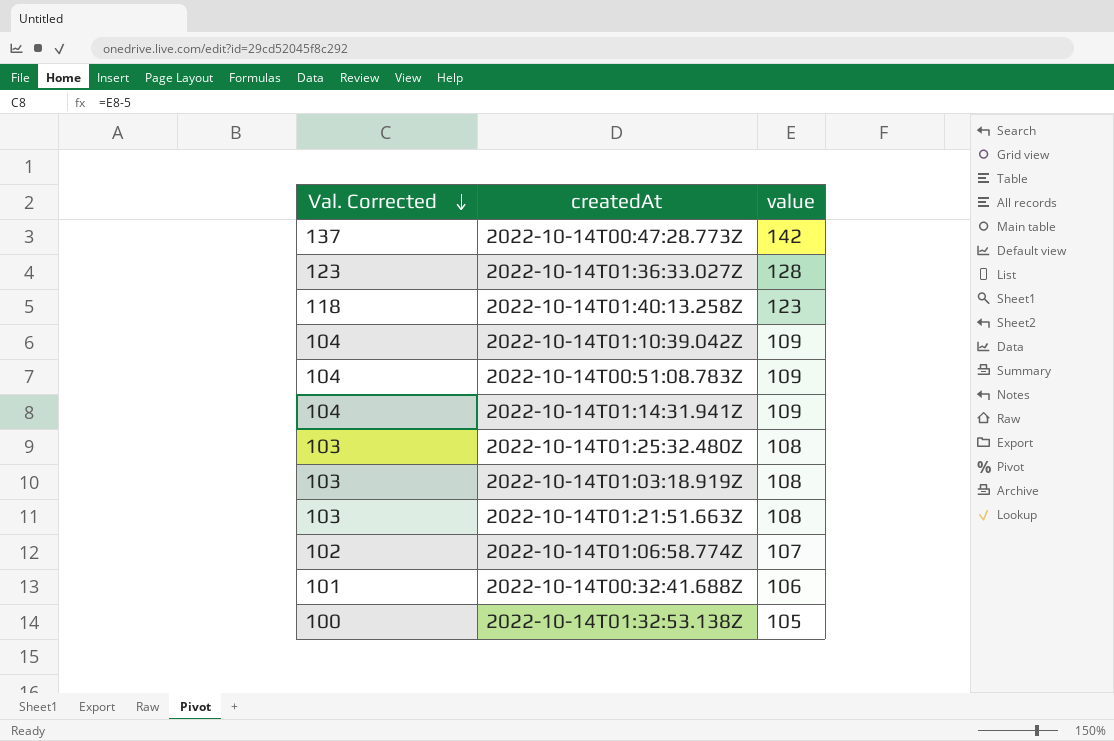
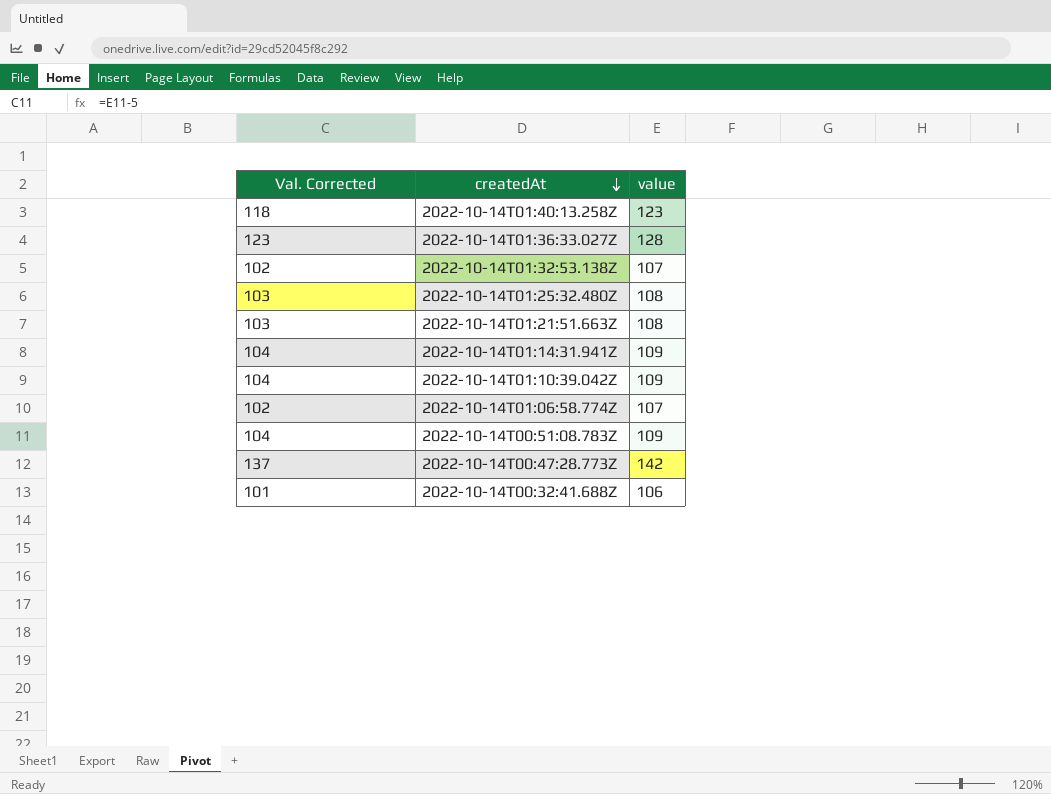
row order: Val. Corrected descending -> createdAt descending
row 2022-10-14T01:03:18.919Z: 103 | 108 -> none
2022-10-14T01:32:53.138Z | Val. Corrected: 100 -> 102
2022-10-14T01:32:53.138Z | value: 105 -> 107

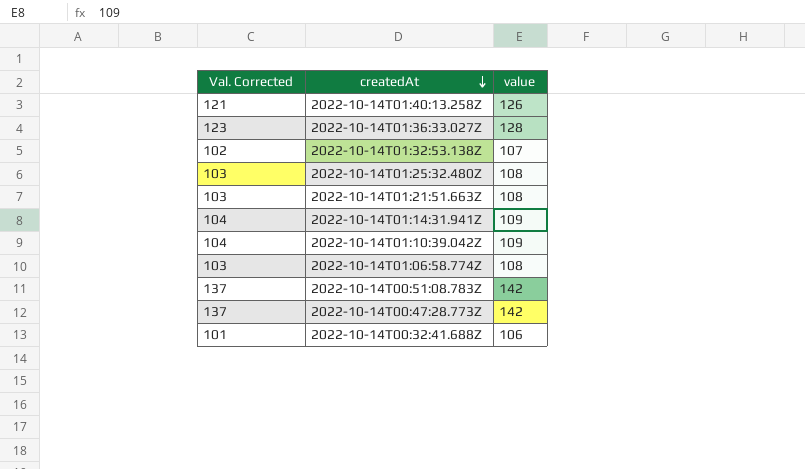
2022-10-14T01:40:13.258Z | Val. Corrected: 118 -> 121
2022-10-14T01:40:13.258Z | value: 123 -> 126
2022-10-14T01:06:58.774Z | Val. Corrected: 102 -> 103
2022-10-14T01:06:58.774Z | value: 107 -> 108
2022-10-14T00:51:08.783Z | Val. Corrected: 104 -> 137
2022-10-14T00:51:08.783Z | value: 109 -> 142

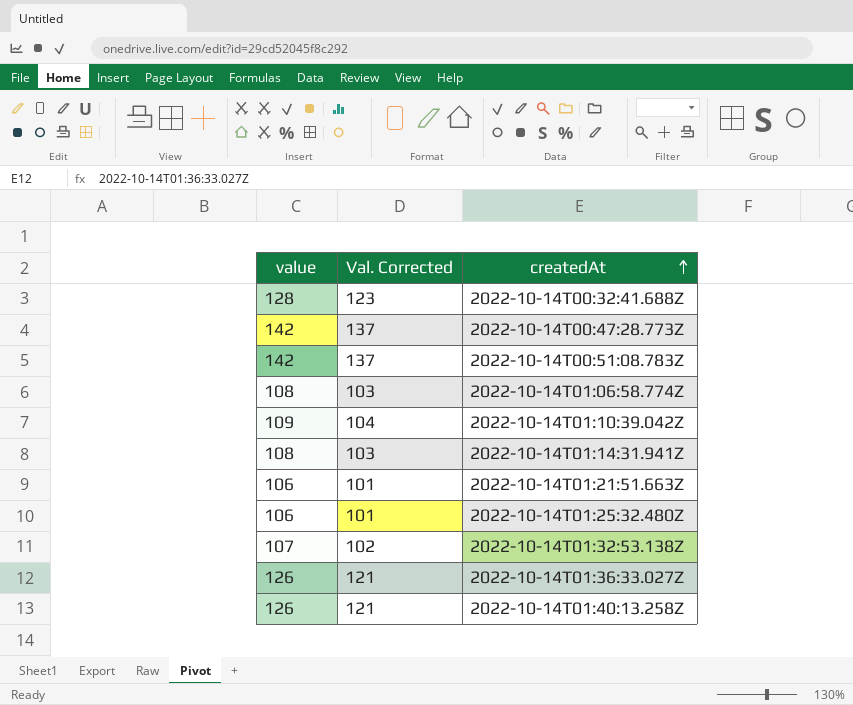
row order: createdAt descending -> createdAt ascending
column value | position: 3 -> 1
2022-10-14T00:32:41.688Z | value: 106 -> 128
2022-10-14T00:32:41.688Z | Val. Corrected: 101 -> 123
2022-10-14T01:14:31.941Z | value: 109 -> 108
2022-10-14T01:14:31.941Z | Val. Corrected: 104 -> 103
2022-10-14T01:21:51.663Z | value: 108 -> 106
2022-10-14T01:21:51.663Z | Val. Corrected: 103 -> 101
2022-10-14T01:25:32.480Z | value: 108 -> 106
2022-10-14T01:25:32.480Z | Val. Corrected: 103 -> 101
2022-10-14T01:36:33.027Z | value: 128 -> 126
2022-10-14T01:36:33.027Z | Val. Corrected: 123 -> 121

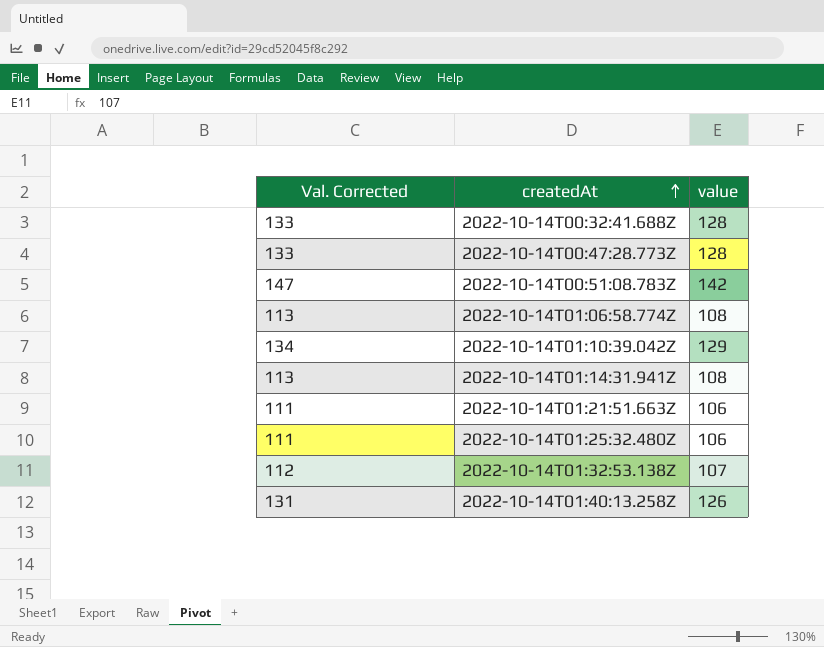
column Val. Corrected | formula: [value] - 5 -> [value] + 5
column value | position: 1 -> 3
row 2022-10-14T01:36:33.027Z: 126 | 121 -> none
2022-10-14T00:47:28.773Z | value: 142 -> 128
2022-10-14T01:10:39.042Z | value: 109 -> 129

